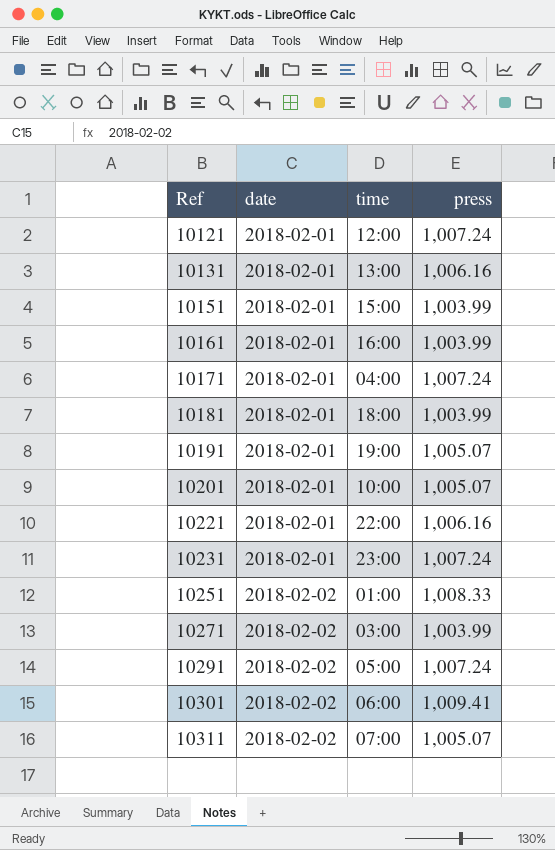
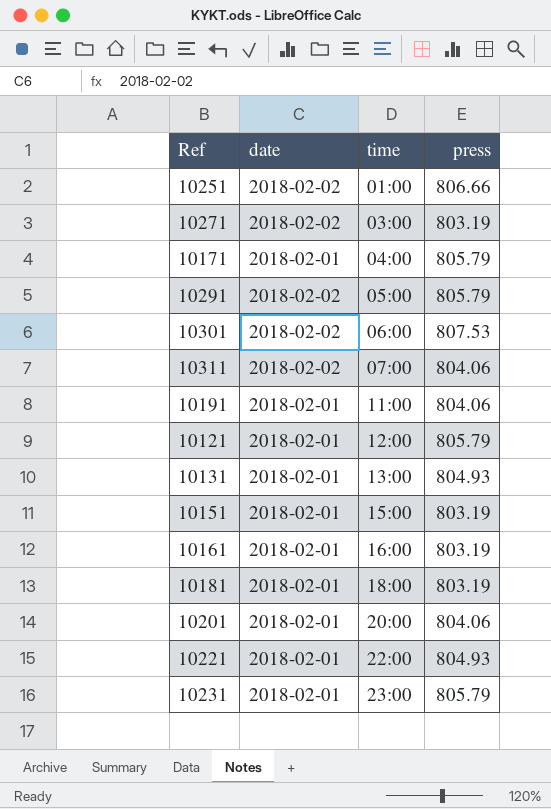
row order: Ref ascending -> time ascending
10251 | press: 1,008.33 -> 806.66
10271 | press: 1,003.99 -> 803.19
10171 | press: 1,007.24 -> 805.79
10291 | press: 1,007.24 -> 805.79
10301 | press: 1,009.41 -> 807.53
10311 | press: 1,005.07 -> 804.06
10191 | time: 19:00 -> 11:00
10191 | press: 1,005.07 -> 804.06
10121 | press: 1,007.24 -> 805.79
10131 | press: 1,006.16 -> 804.93
10151 | press: 1,003.99 -> 803.19
10161 | press: 1,003.99 -> 803.19
10181 | press: 1,003.99 -> 803.19
10201 | time: 10:00 -> 20:00
10201 | press: 1,005.07 -> 804.06
10221 | press: 1,006.16 -> 804.93
10231 | press: 1,007.24 -> 805.79

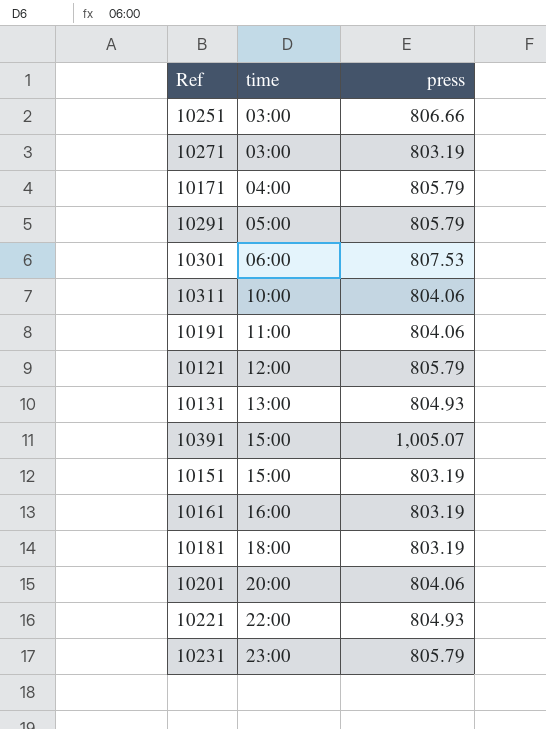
column date | position: 2 -> none
10251 | time: 01:00 -> 03:00
10311 | time: 07:00 -> 10:00
row 10391: none -> 15:00 | 1,005.07

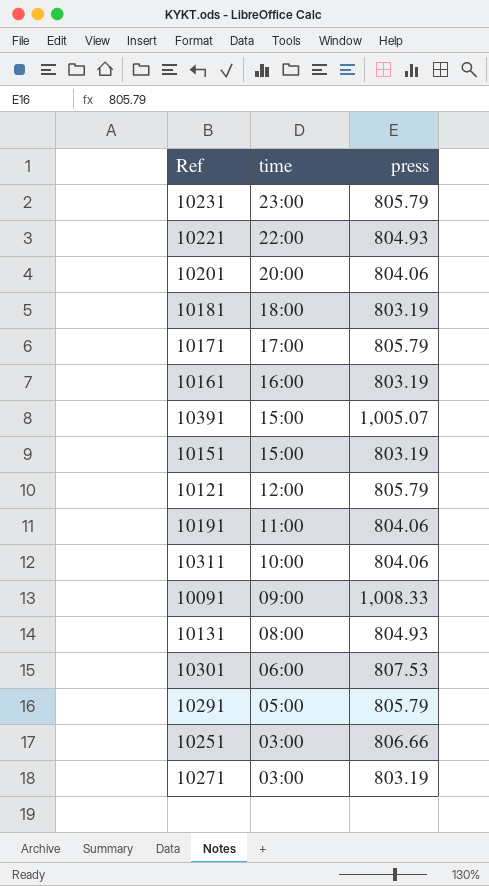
row order: time ascending -> time descending
10171 | time: 04:00 -> 17:00
row 10091: none -> 09:00 | 1,008.33
10131 | time: 13:00 -> 08:00

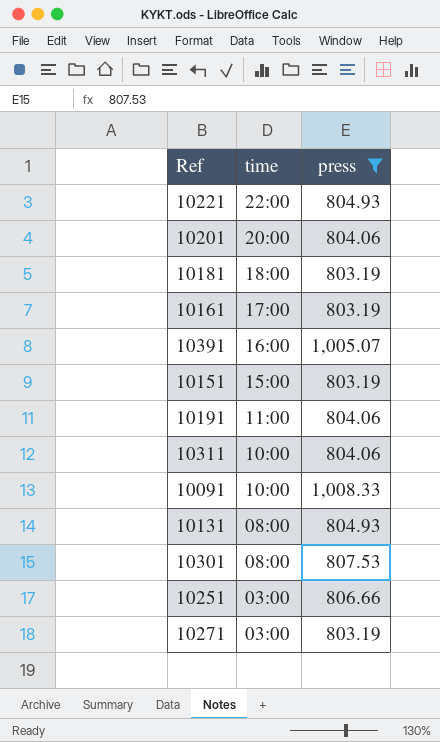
filter: none -> press != 805.79
10161 | time: 16:00 -> 17:00
10391 | time: 15:00 -> 16:00
10091 | time: 09:00 -> 10:00
10301 | time: 06:00 -> 08:00

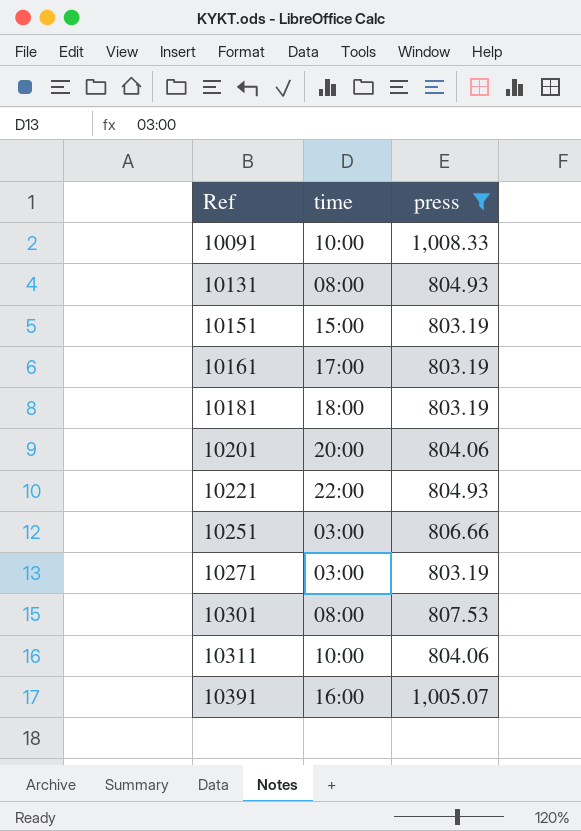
row order: time descending -> Ref ascending
row 10191: 11:00 | 804.06 -> none

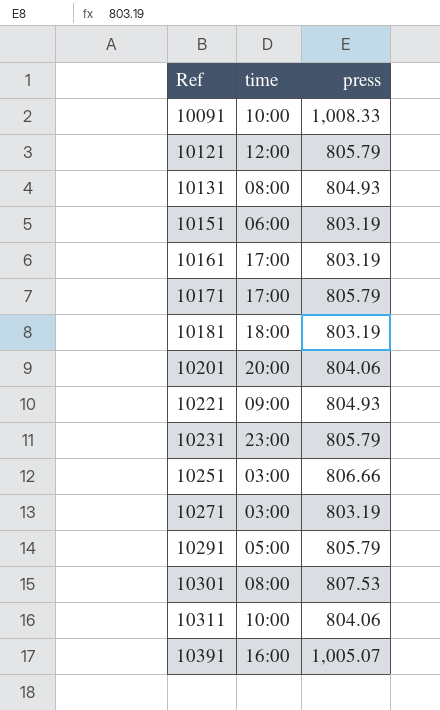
filter: press != 805.79 -> none
10151 | time: 15:00 -> 06:00
10221 | time: 22:00 -> 09:00

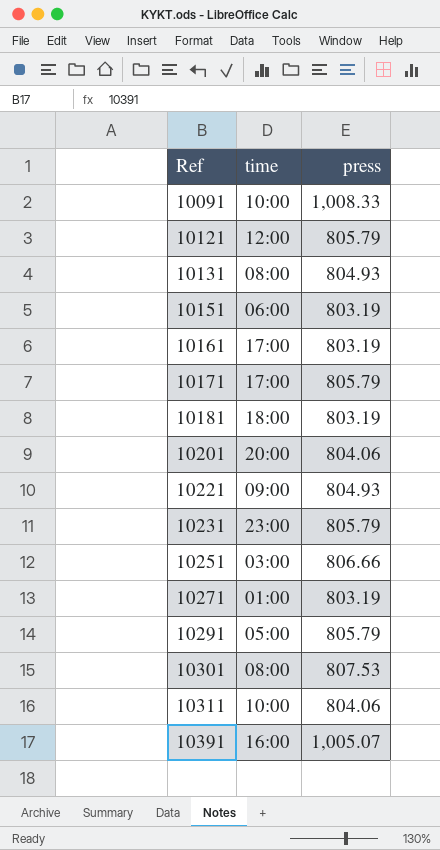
10271 | time: 03:00 -> 01:00

